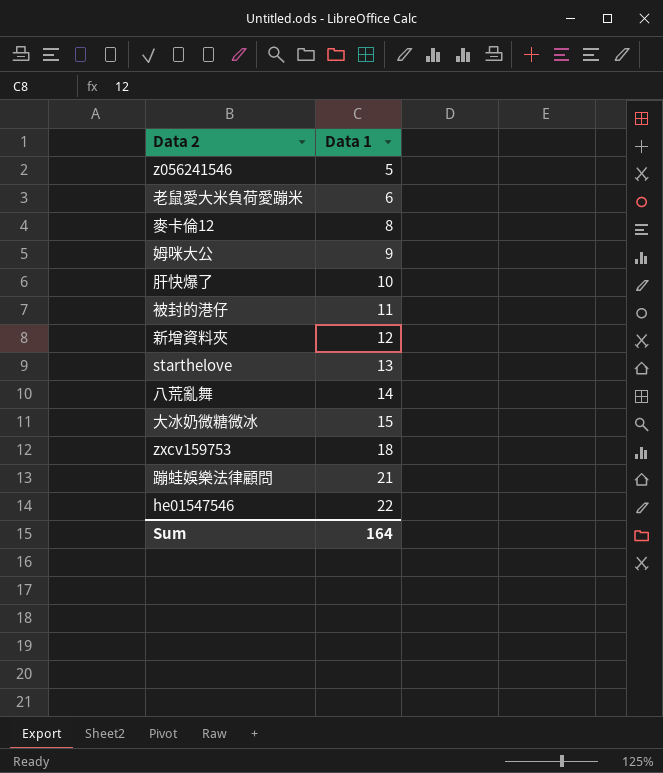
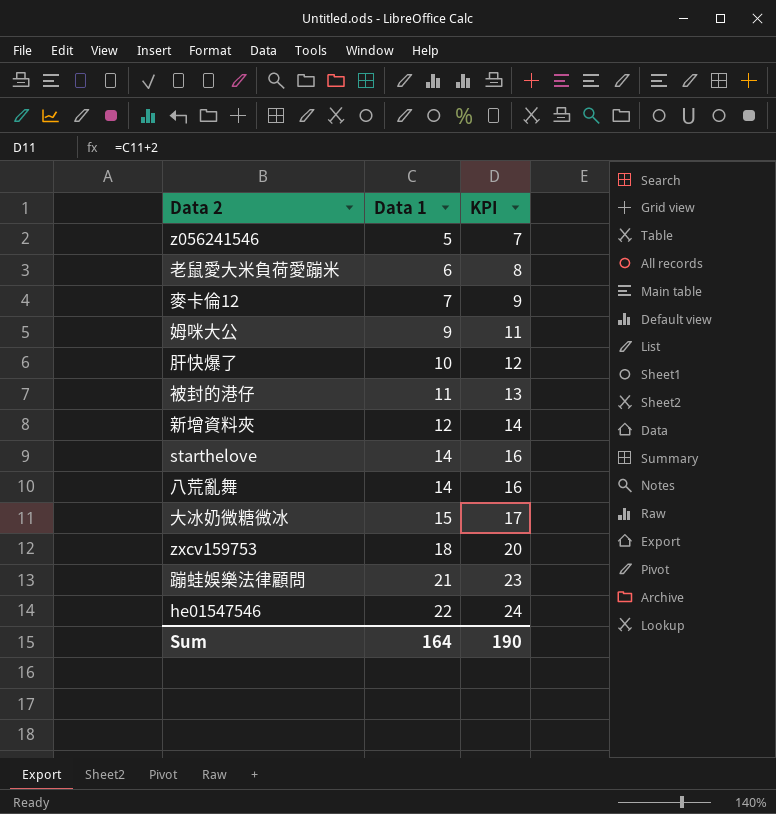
column KPI | formula: none -> [Data 1] + 2
麥卡倫12 | Data 1: 8 -> 7
starthelove | Data 1: 13 -> 14

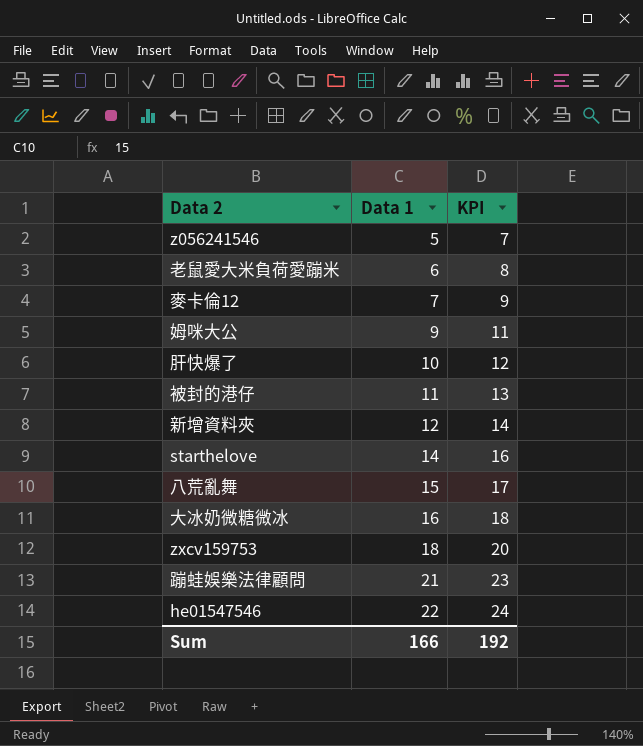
八荒亂舞 | Data 1: 14 -> 15
八荒亂舞 | KPI: 16 -> 17
大冰奶微糖微冰 | Data 1: 15 -> 16
大冰奶微糖微冰 | KPI: 17 -> 18
Sum | Data 1: 164 -> 166
Sum | KPI: 190 -> 192

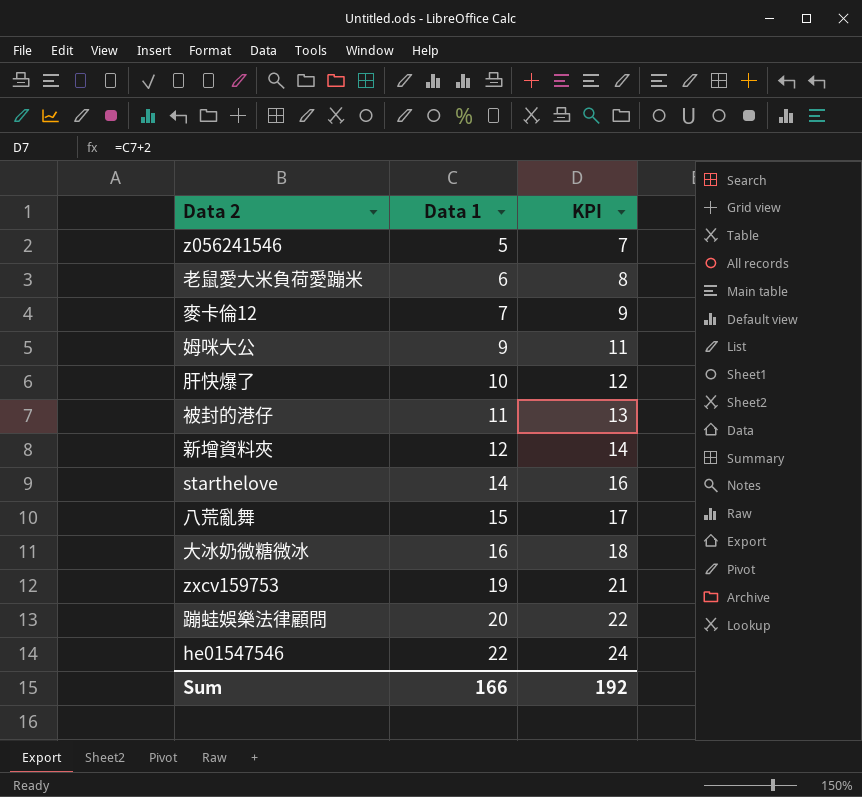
zxcv159753 | Data 1: 18 -> 19
zxcv159753 | KPI: 20 -> 21
蹦蛙娛樂法律顧問 | Data 1: 21 -> 20
蹦蛙娛樂法律顧問 | KPI: 23 -> 22

